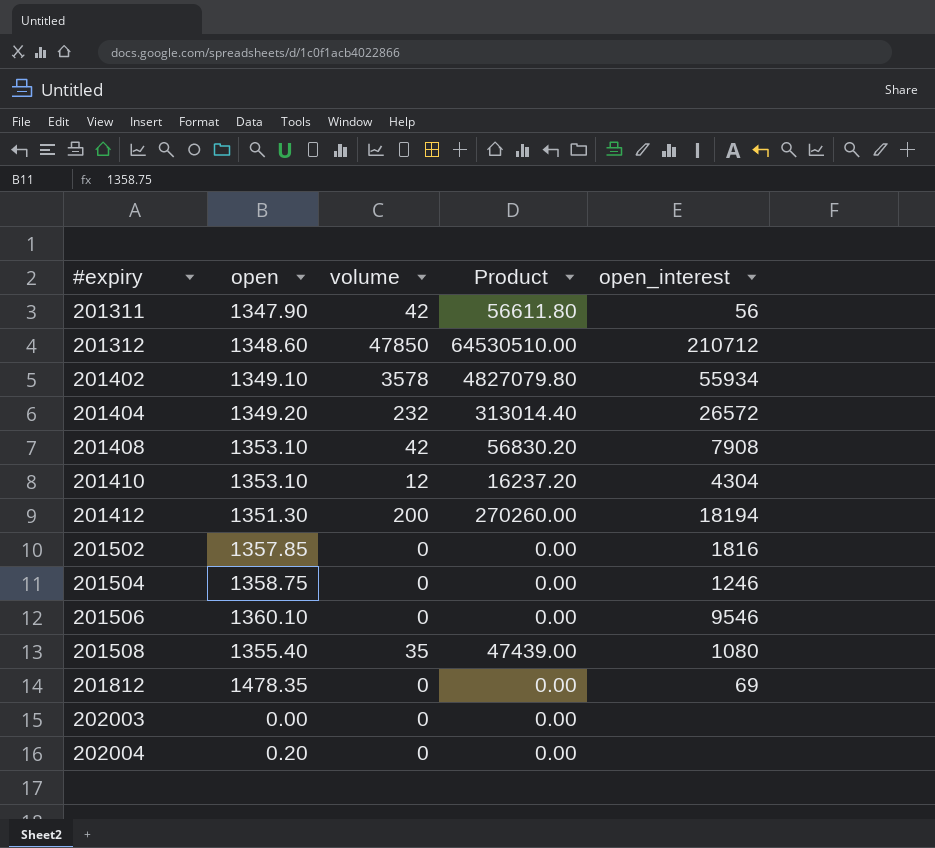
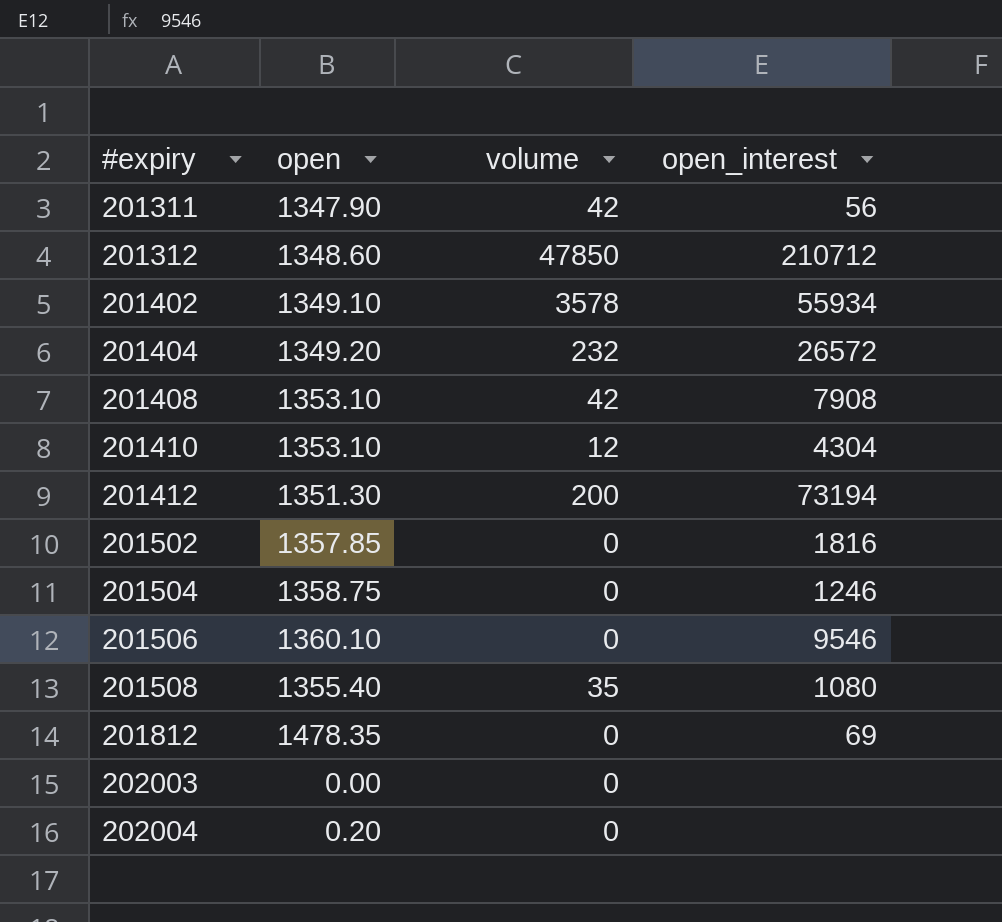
column Product | formula: [open] * [volume] -> none
201412 | open_interest: 18194 -> 73194

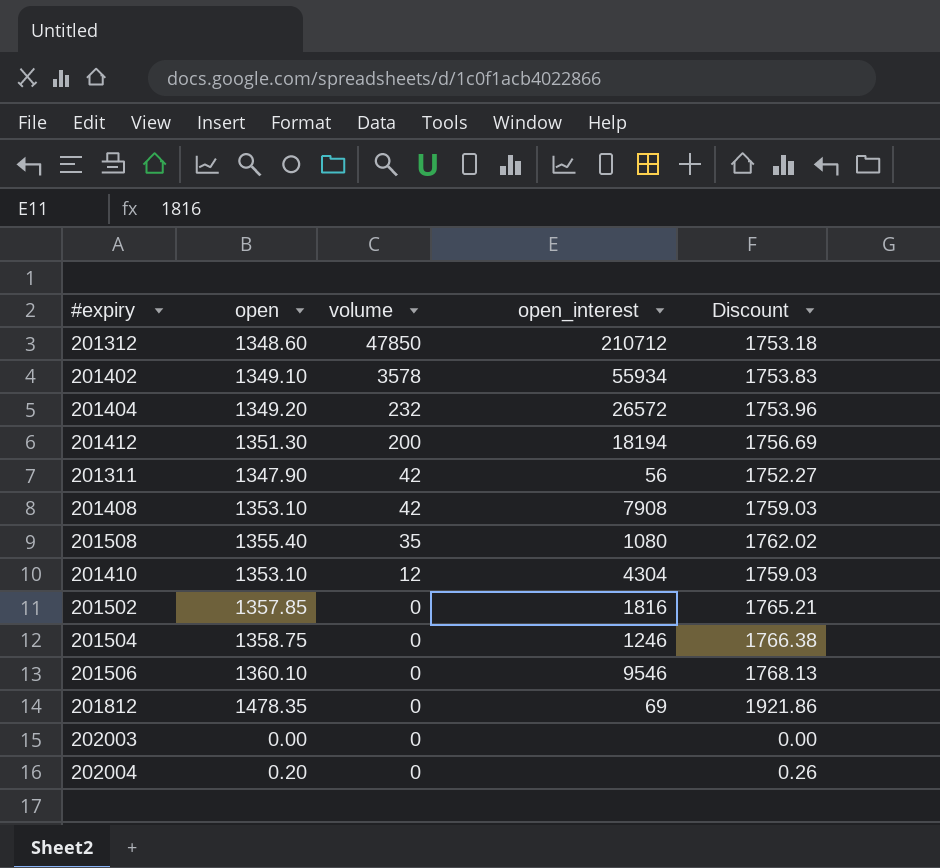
row order: #expiry ascending -> volume descending
column Discount | formula: none -> [open] * 1.3
201412 | open_interest: 73194 -> 18194

